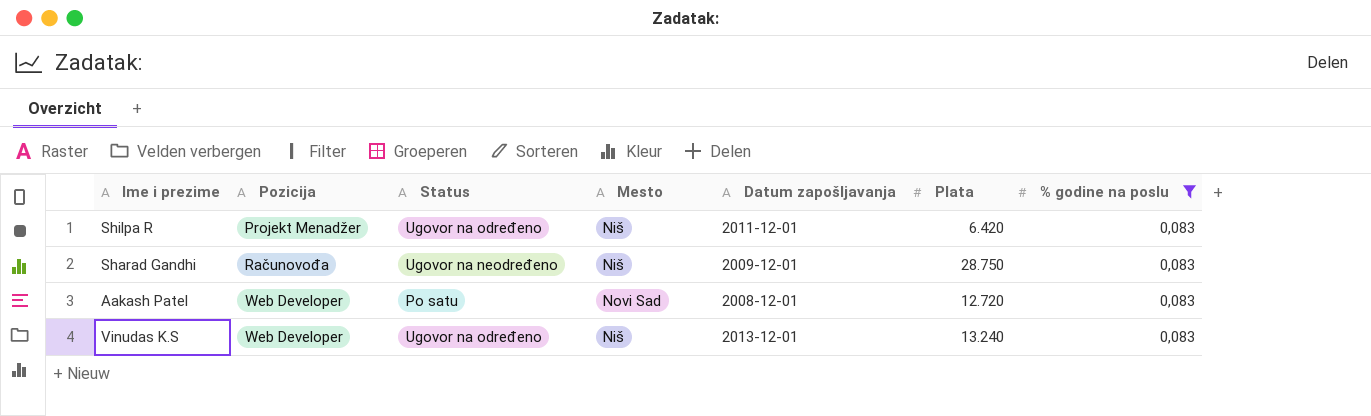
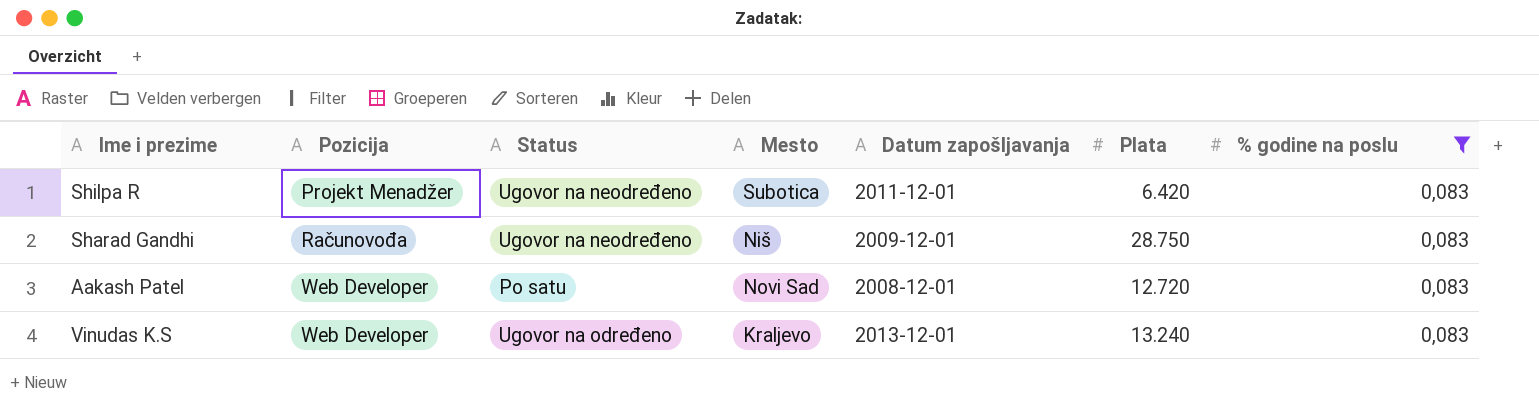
Shilpa R | Status: Ugovor na određeno -> Ugovor na neodređeno
Shilpa R | Mesto: Niš -> Subotica
Vinudas K.S | Mesto: Niš -> Kraljevo

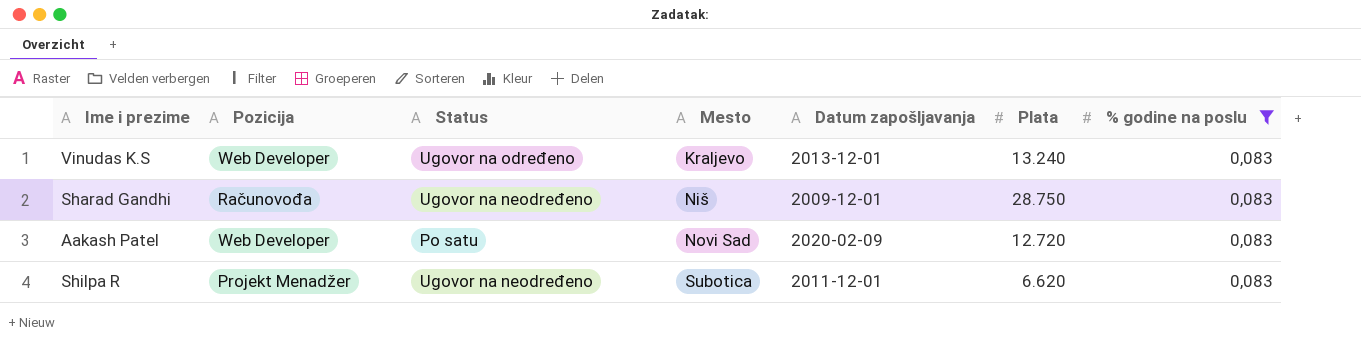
row order: Pozicija ascending -> Mesto ascending
Aakash Patel | Datum zapošljavanja: 2008-12-01 -> 2020-02-09
Shilpa R | Plata: 6.420 -> 6.620

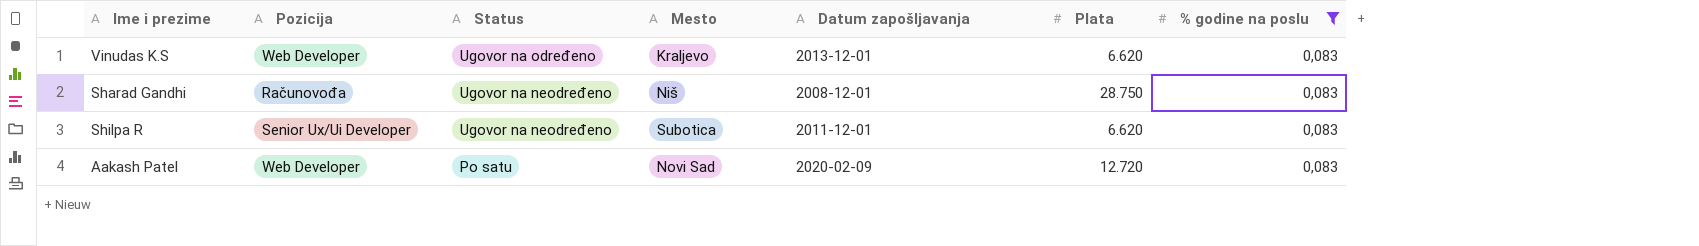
row order: Mesto ascending -> Status descending
Vinudas K.S | Plata: 13.240 -> 6.620
Sharad Gandhi | Datum zapošljavanja: 2009-12-01 -> 2008-12-01
Shilpa R | Pozicija: Projekt Menadžer -> Senior Ux/Ui Developer

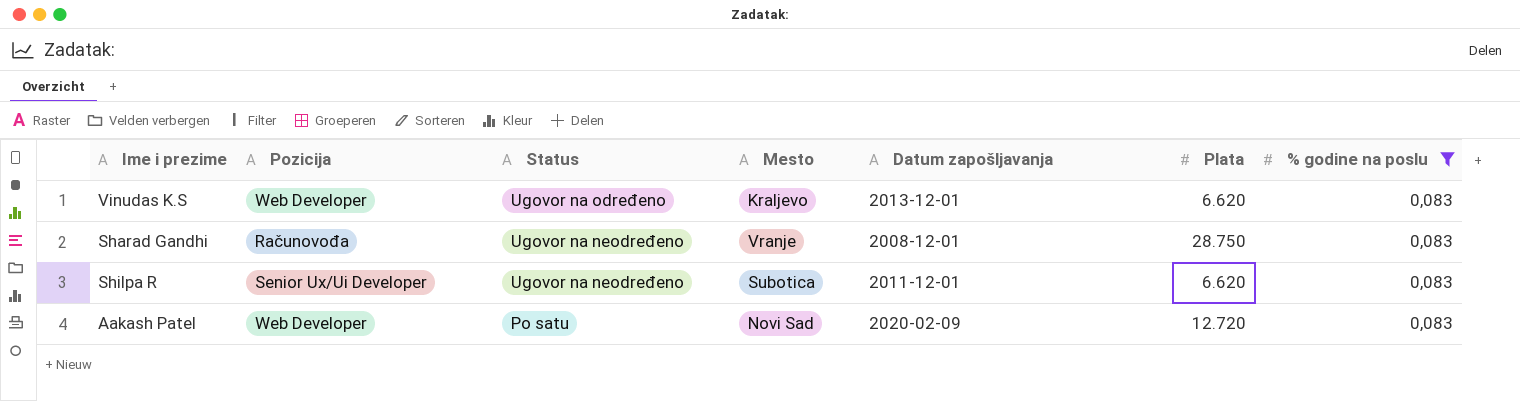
Sharad Gandhi | Mesto: Niš -> Vranje

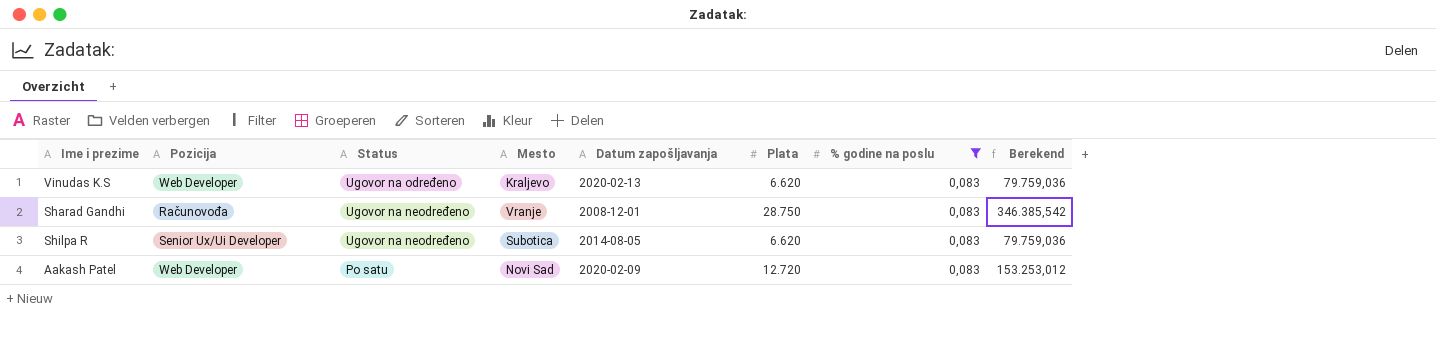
column Berekend | formula: none -> [Plata] / [% godine na poslu]
Vinudas K.S | Datum zapošljavanja: 2013-12-01 -> 2020-02-13
Shilpa R | Datum zapošljavanja: 2011-12-01 -> 2014-08-05

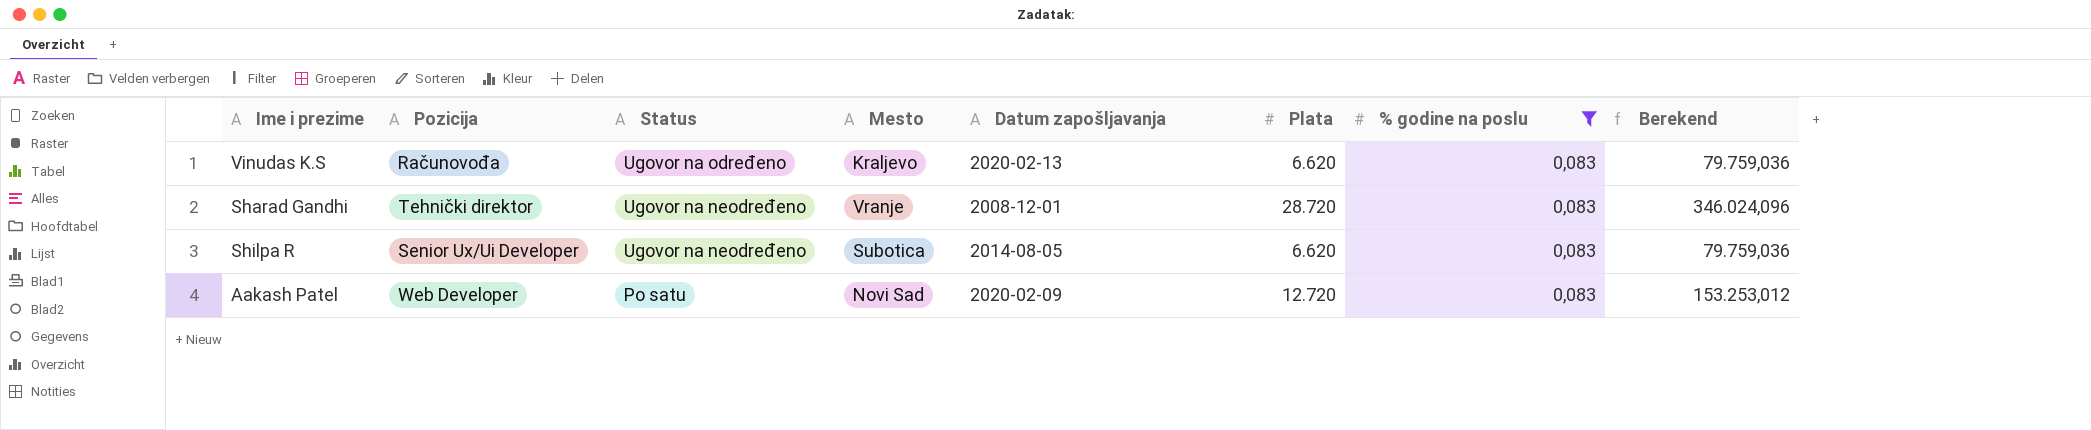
Vinudas K.S | Pozicija: Web Developer -> Računovođa
Sharad Gandhi | Pozicija: Računovođa -> Tehnički direktor
Sharad Gandhi | Plata: 28.750 -> 28.720
Sharad Gandhi | Berekend: 346.385,542 -> 346.024,096

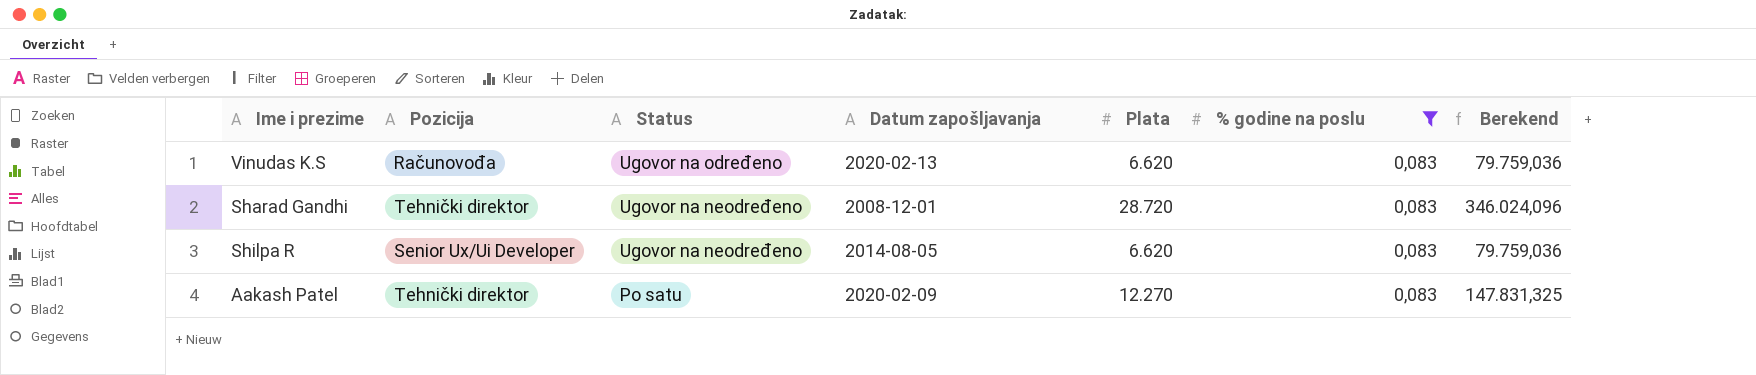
column Mesto | position: 4 -> none
Aakash Patel | Pozicija: Web Developer -> Tehnički direktor
Aakash Patel | Plata: 12.720 -> 12.270
Aakash Patel | Berekend: 153.253,012 -> 147.831,325

